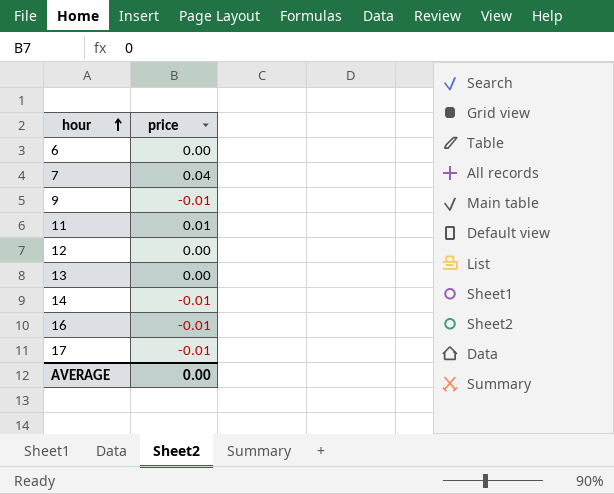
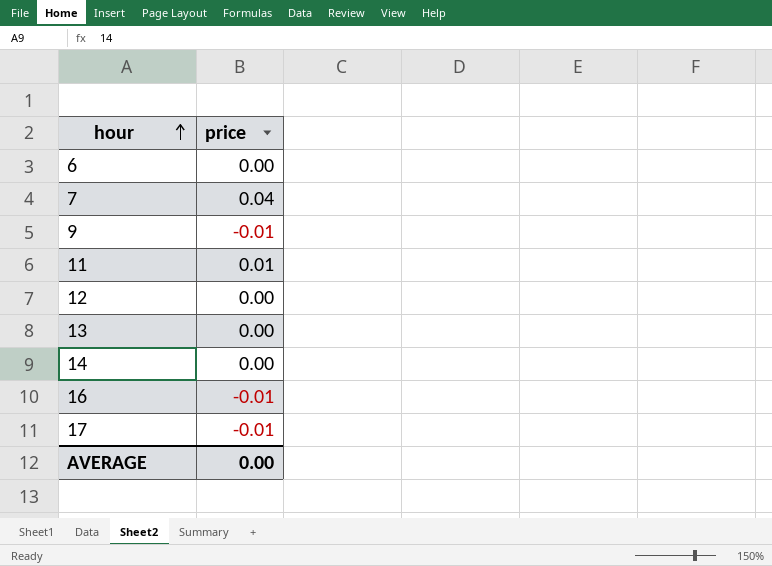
14 | price: -0.01 -> 0.00

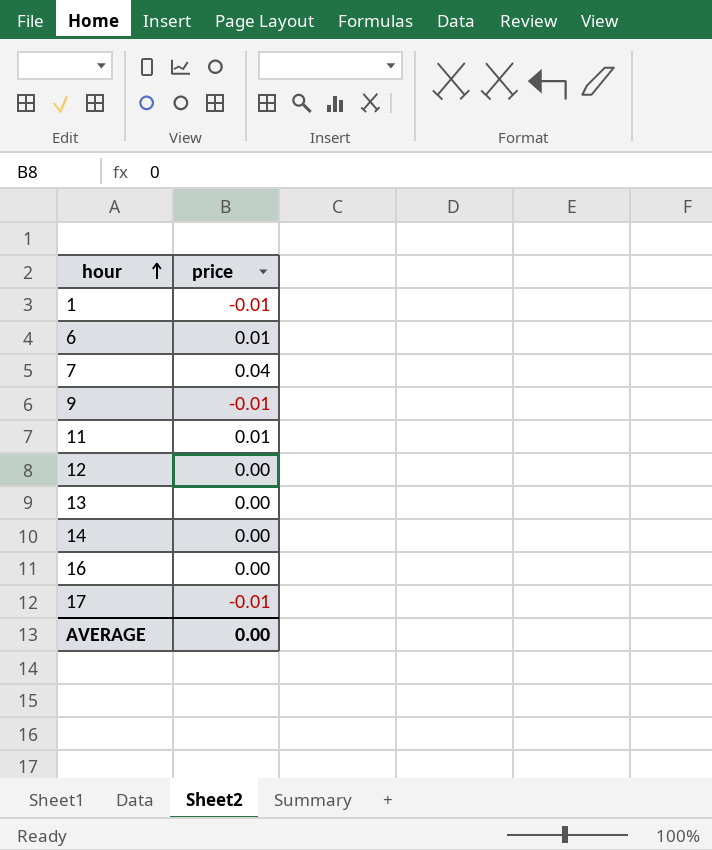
row 1: none -> -0.01
6 | price: 0.00 -> 0.01
16 | price: -0.01 -> 0.00

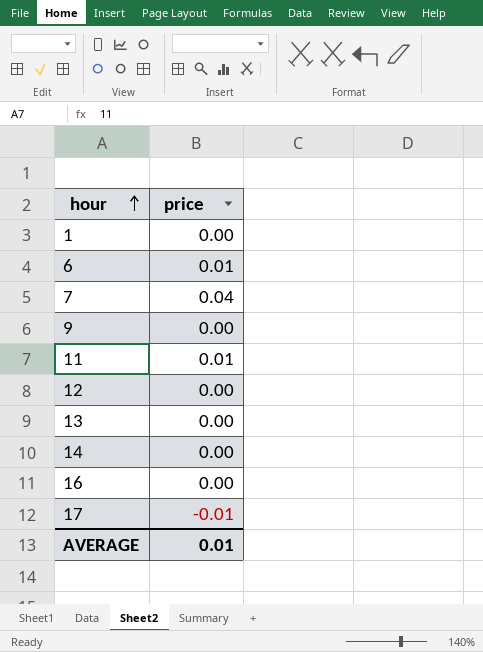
1 | price: -0.01 -> 0.00
9 | price: -0.01 -> 0.00
AVERAGE | price: 0.00 -> 0.01

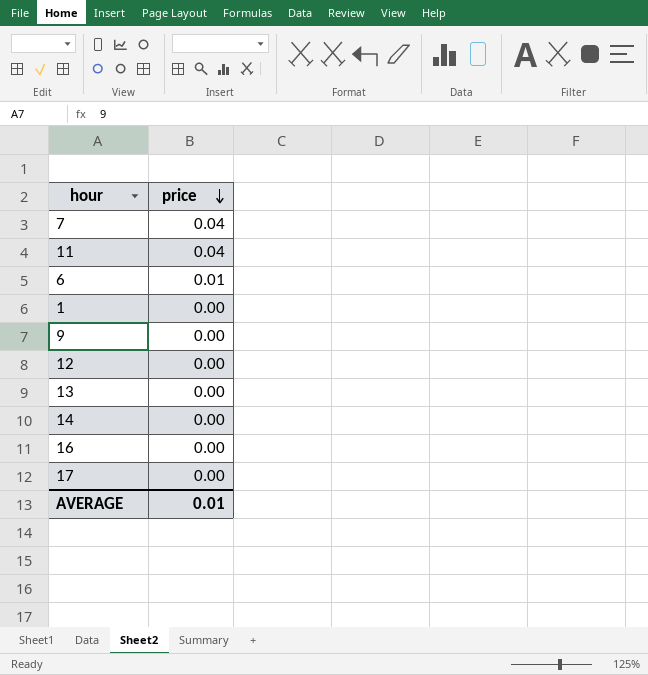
row order: hour ascending -> price descending
11 | price: 0.01 -> 0.04
17 | price: -0.01 -> 0.00

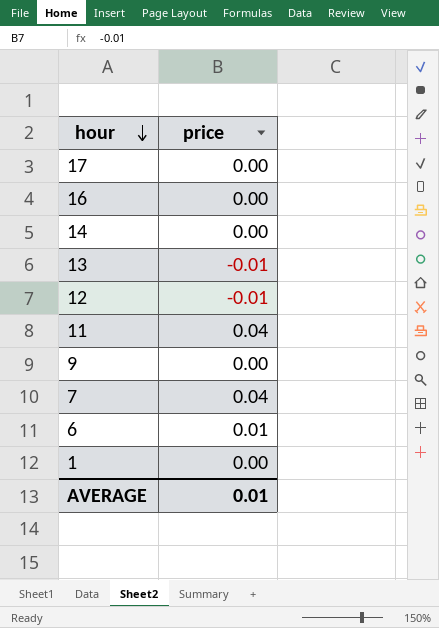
row order: price descending -> hour descending
13 | price: 0.00 -> -0.01
12 | price: 0.00 -> -0.01

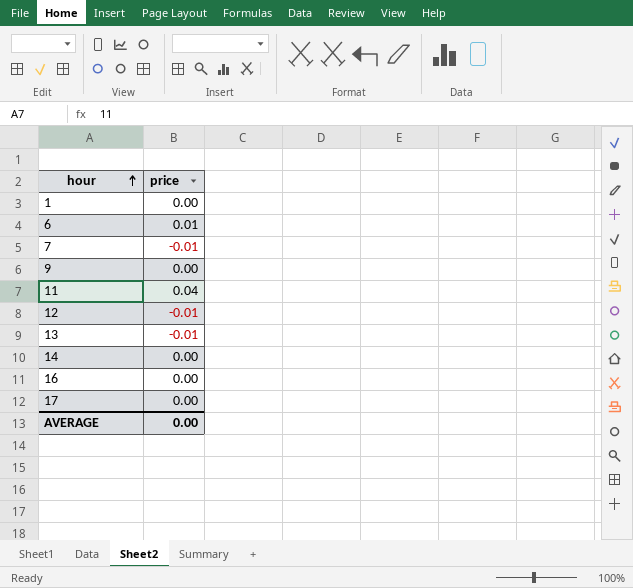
row order: hour descending -> hour ascending
7 | price: 0.04 -> -0.01
AVERAGE | price: 0.01 -> 0.00

